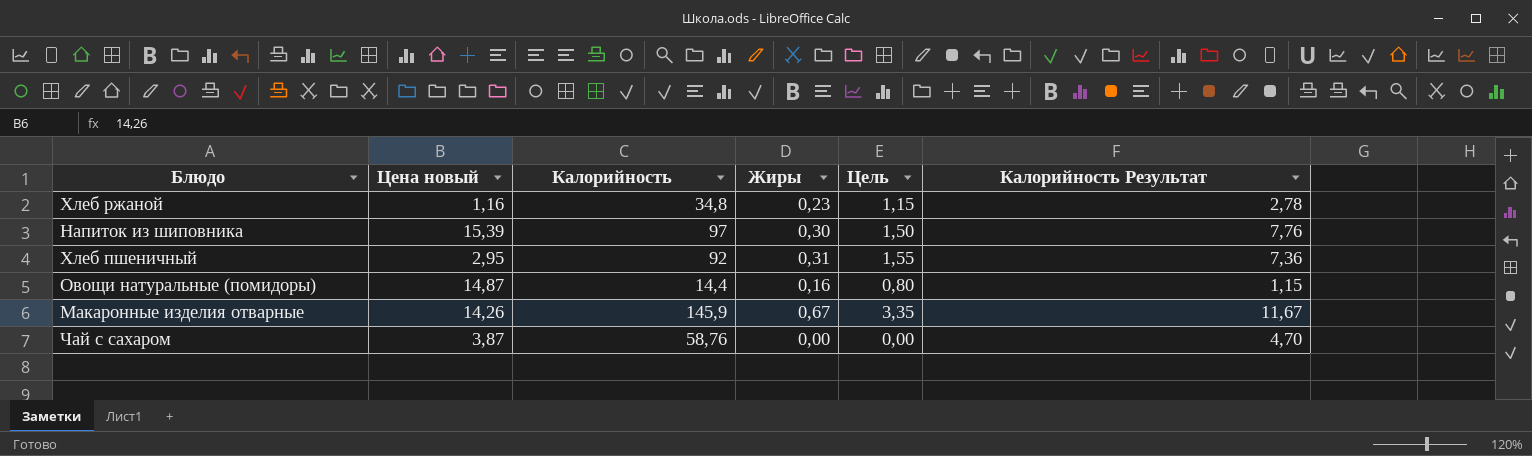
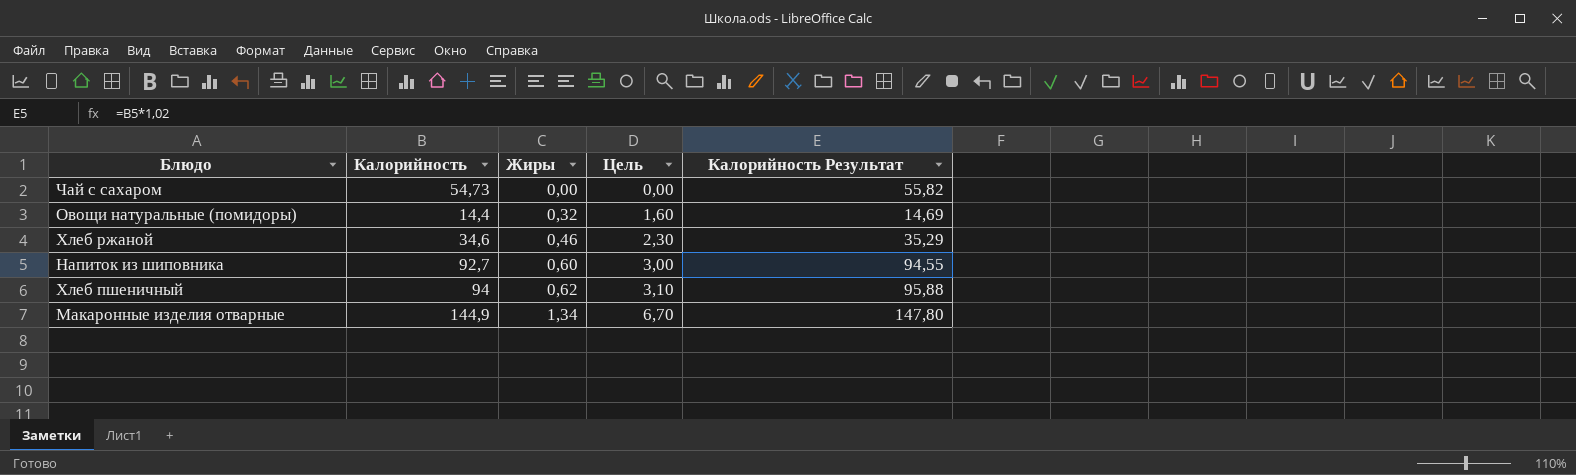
row order: none -> Жиры ascending
column Цена новый | position: 2 -> none
column Калорийность Результат | formula: [Калорийность] * 0,08 -> [Калорийность] * 1,02
Чай с сахаром | Калорийность: 58,76 -> 54,73
Овощи натуральные (помидоры) | Жиры: 0,16 -> 0,32
Овощи натуральные (помидоры) | Цель: 0,80 -> 1,60
Хлеб ржаной | Калорийность: 34,8 -> 34,6
Хлеб ржаной | Жиры: 0,23 -> 0,46
Хлеб ржаной | Цель: 1,15 -> 2,30
Напиток из шиповника | Калорийность: 97 -> 92,7
Напиток из шиповника | Жиры: 0,30 -> 0,60
Напиток из шиповника | Цель: 1,50 -> 3,00
Хлеб пшеничный | Калорийность: 92 -> 94
Хлеб пшеничный | Жиры: 0,31 -> 0,62
Хлеб пшеничный | Цель: 1,55 -> 3,10
Макаронные изделия отварные | Калорийность: 145,9 -> 144,9
Макаронные изделия отварные | Жиры: 0,67 -> 1,34
Макаронные изделия отварные | Цель: 3,35 -> 6,70

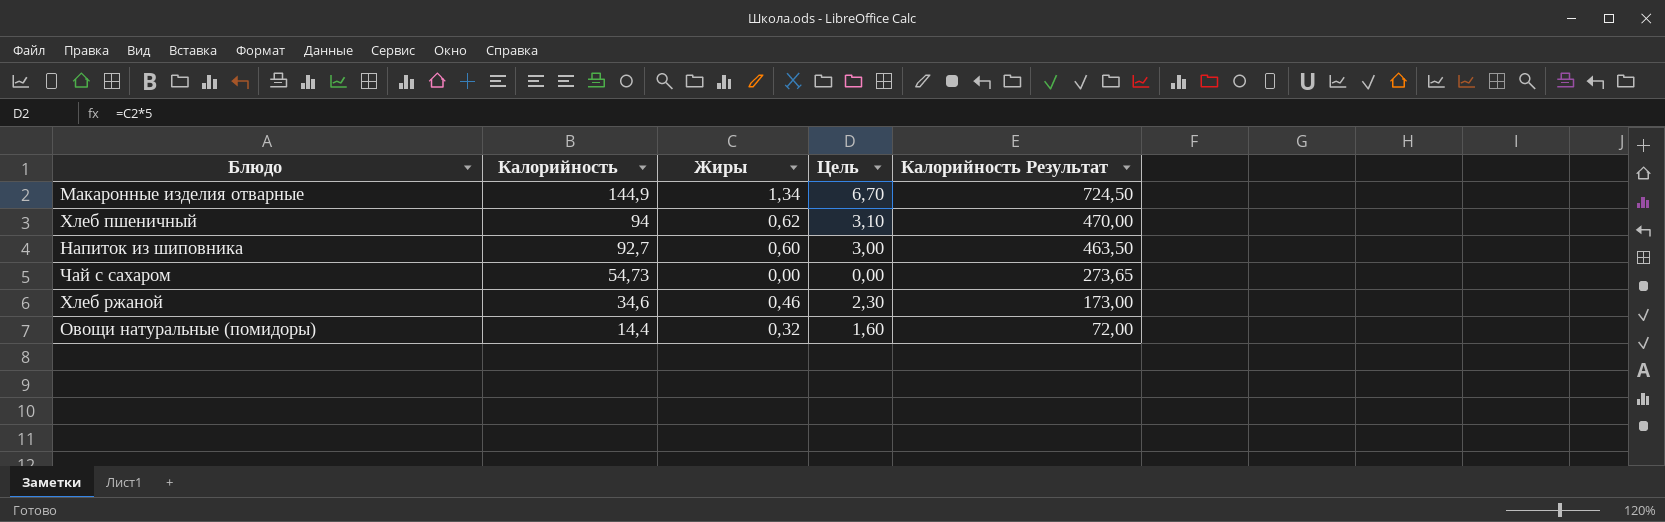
row order: Жиры ascending -> Калорийность descending
column Калорийность Результат | formula: [Калорийность] * 1,02 -> [Калорийность] * 5

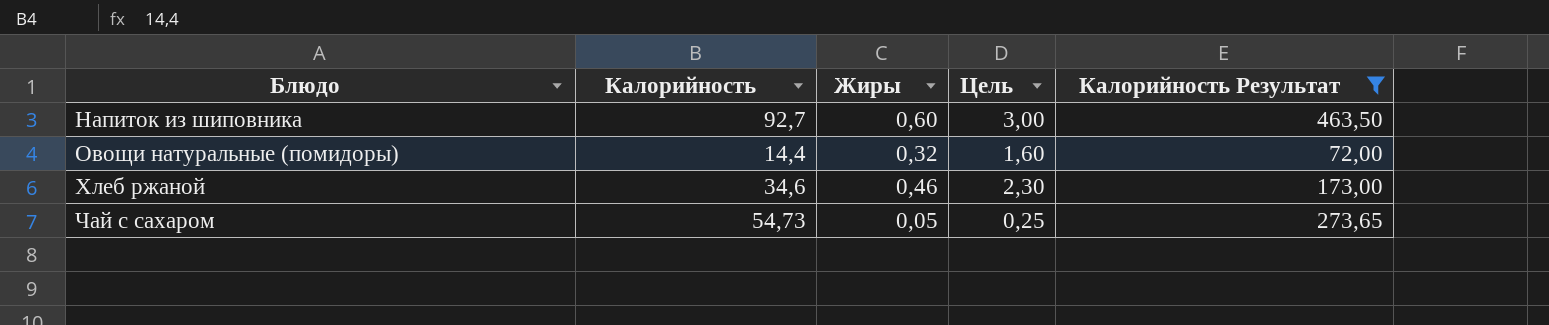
filter: none -> Калорийность Результат <= 463,50
row order: Калорийность descending -> Блюдо ascending
Чай с сахаром | Жиры: 0,00 -> 0,05
Чай с сахаром | Цель: 0,00 -> 0,25

